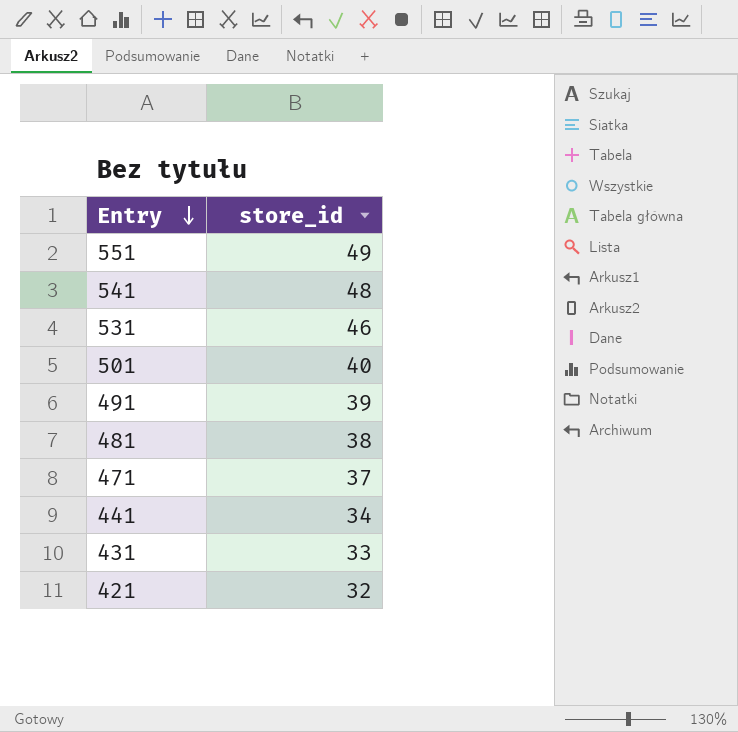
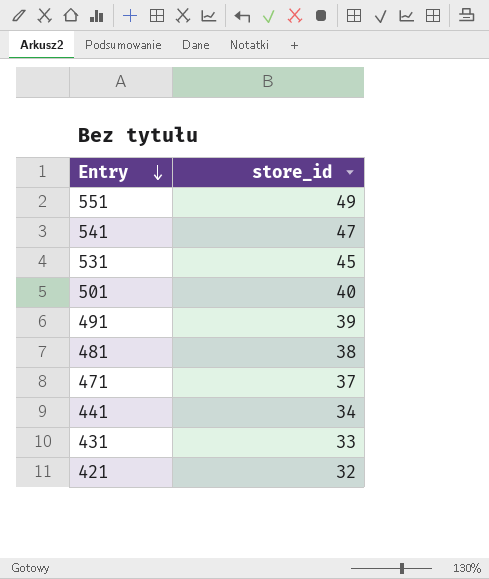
541 | store_id: 48 -> 47
531 | store_id: 46 -> 45

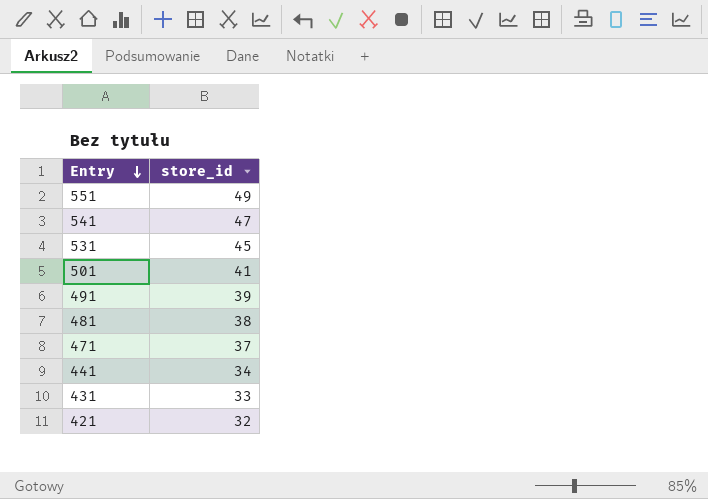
501 | store_id: 40 -> 41

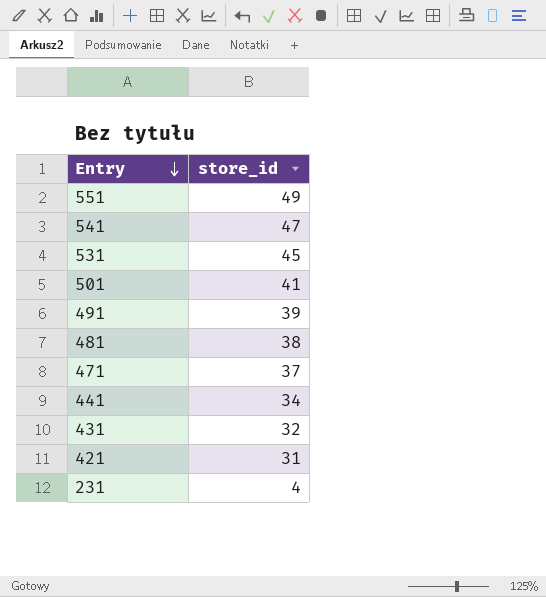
431 | store_id: 33 -> 32
421 | store_id: 32 -> 31
row 231: none -> 4

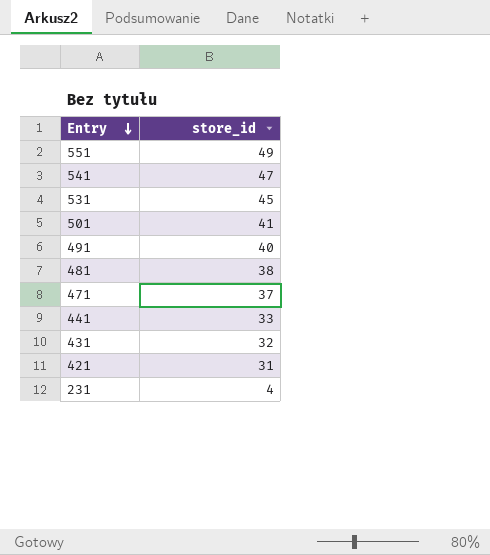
491 | store_id: 39 -> 40
441 | store_id: 34 -> 33

